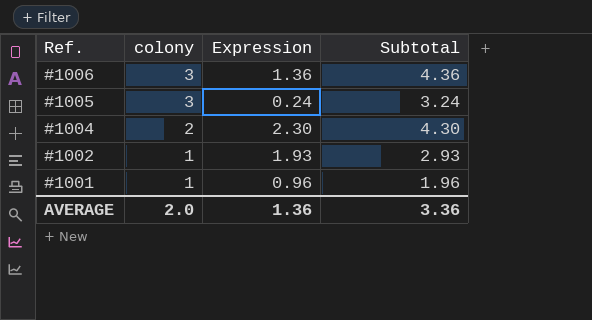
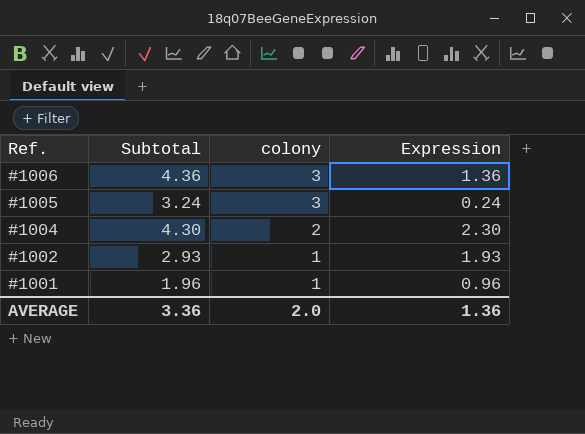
column Subtotal | position: 4 -> 2

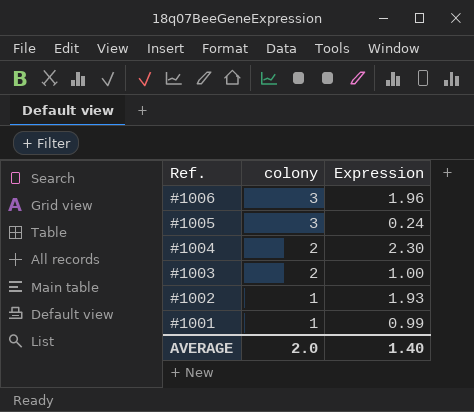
column Subtotal | formula: [colony] + [Expression] -> none
#1006 | Expression: 1.36 -> 1.96
row #1003: none -> 2 | 1.00
#1001 | Expression: 0.96 -> 0.99
AVERAGE | Expression: 1.36 -> 1.40

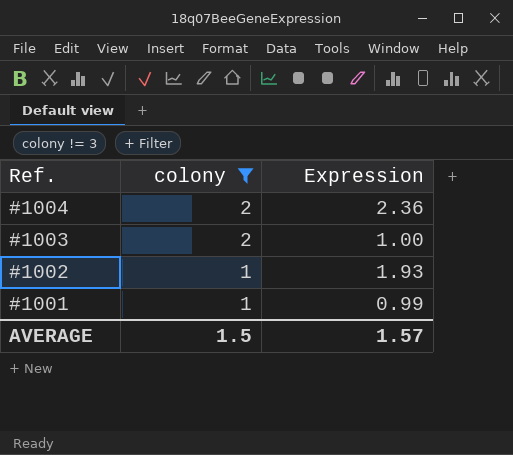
filter: none -> colony != 3
#1004 | Expression: 2.30 -> 2.36
AVERAGE | colony: 2.0 -> 1.5
AVERAGE | Expression: 1.40 -> 1.57

